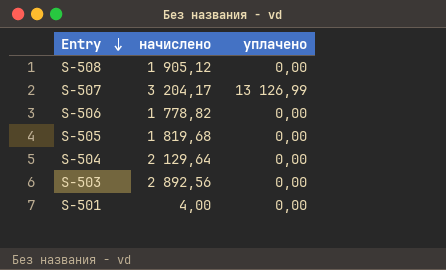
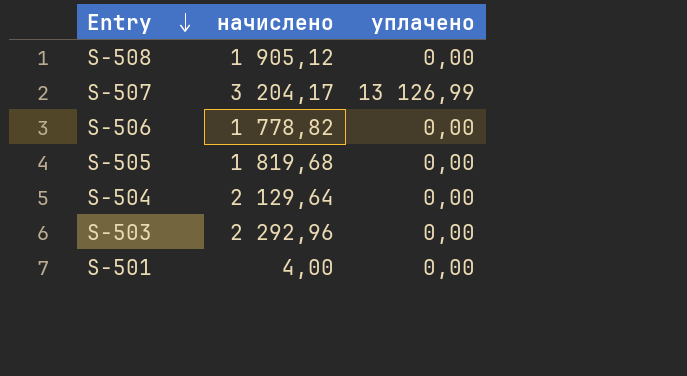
S-503 | начислено: 2 892,56 -> 2 292,96

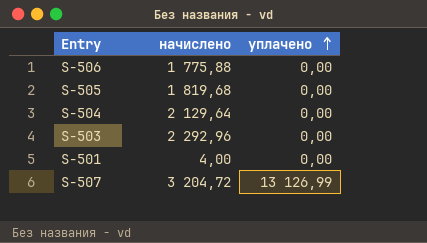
row order: Entry descending -> уплачено ascending
row S-508: 1 905,12 | 0,00 -> none
S-506 | начислено: 1 778,82 -> 1 775,88
S-507 | начислено: 3 204,17 -> 3 204,72

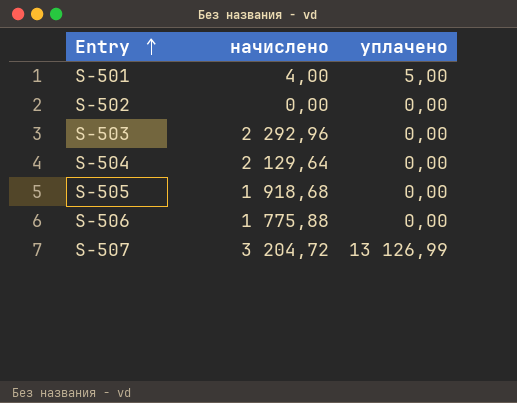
row order: уплачено ascending -> Entry ascending
S-501 | уплачено: 0,00 -> 5,00
row S-502: none -> 0,00 | 0,00
S-505 | начислено: 1 819,68 -> 1 918,68

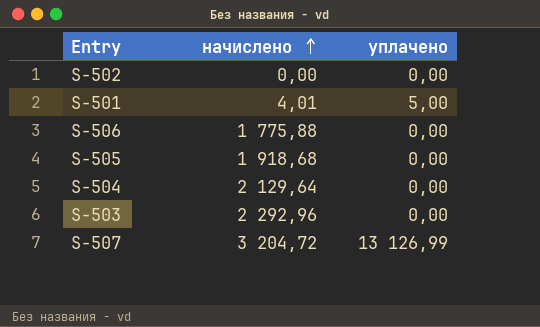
row order: Entry ascending -> начислено ascending
S-501 | начислено: 4,00 -> 4,01

